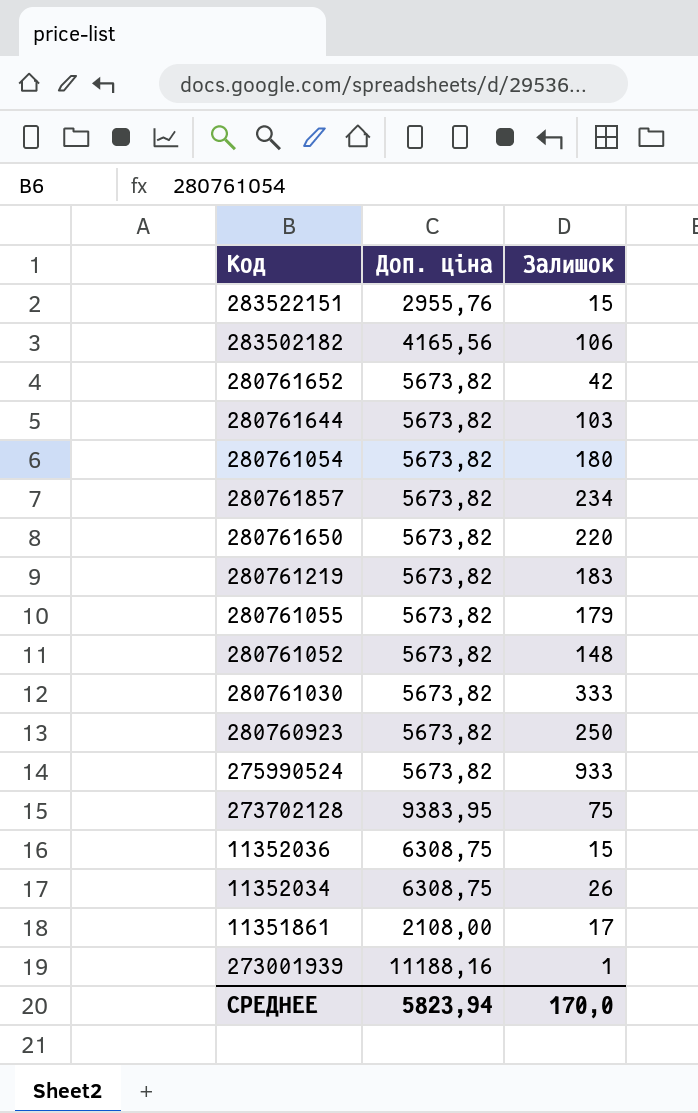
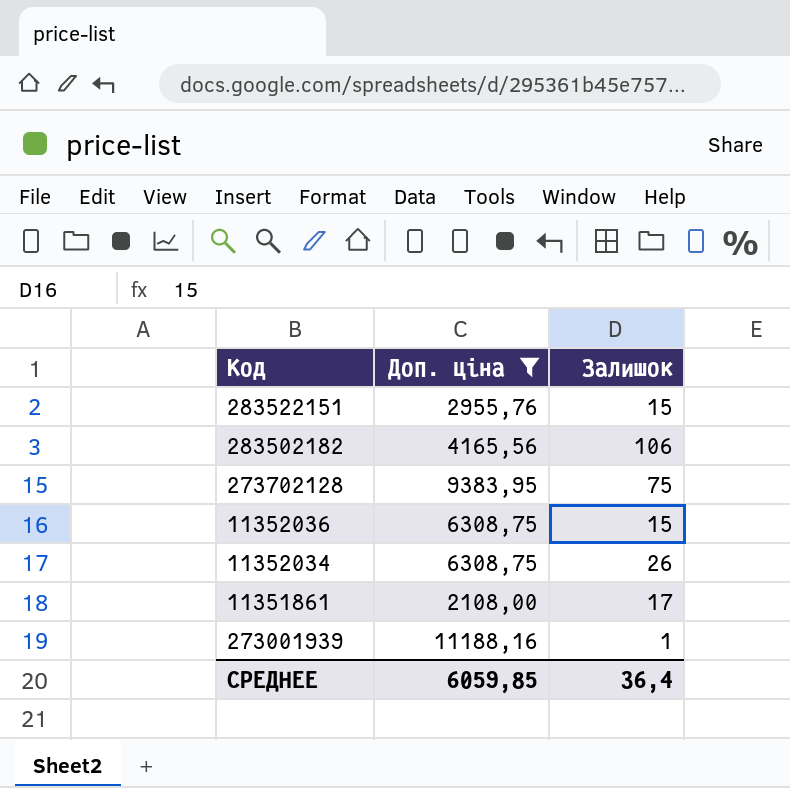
filter: none -> Доп. ціна != 5673,82
СРЕДНЕЕ | Доп. ціна: 5823,94 -> 6059,85
СРЕДНЕЕ | Залишок: 170,0 -> 36,4

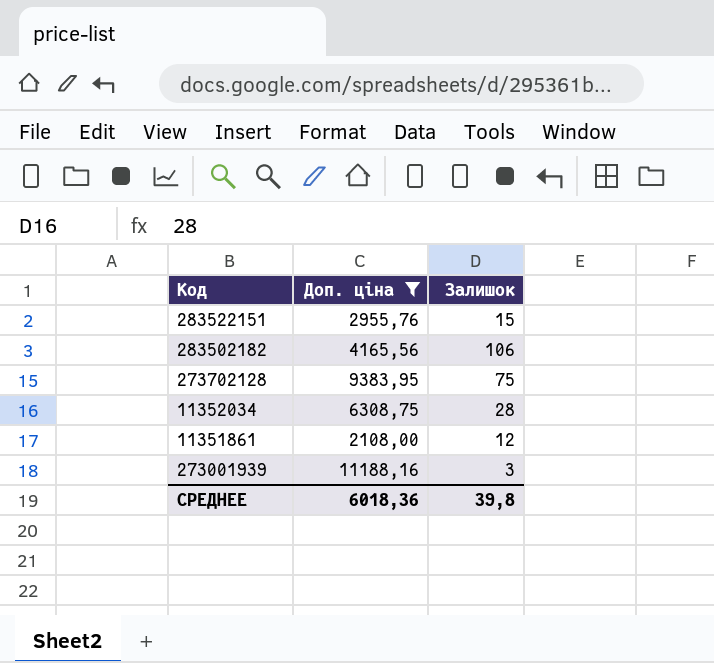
row 11352036: 6308,75 | 15 -> none
11352034 | Залишок: 26 -> 28
11351861 | Залишок: 17 -> 12
273001939 | Залишок: 1 -> 3
СРЕДНЕЕ | Доп. ціна: 6059,85 -> 6018,36
СРЕДНЕЕ | Залишок: 36,4 -> 39,8

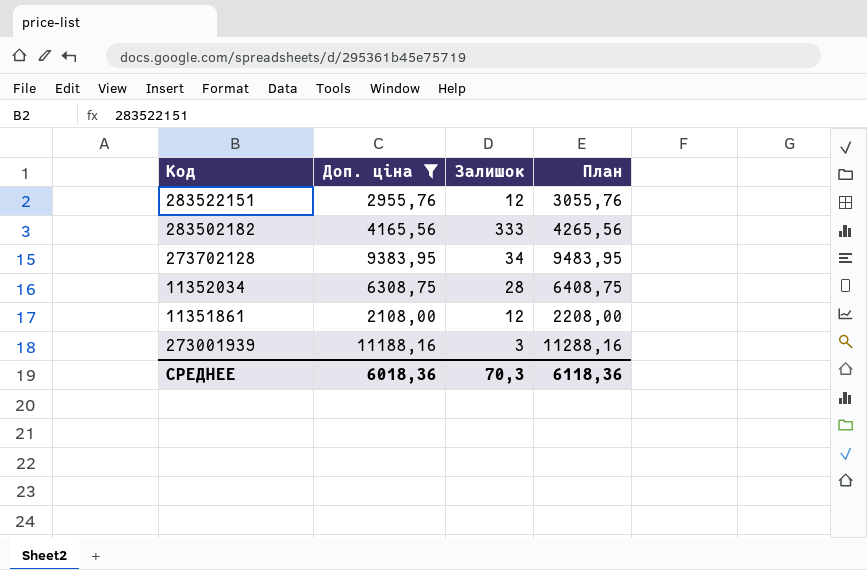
column План | formula: none -> [Доп. ціна] + 100
283522151 | Залишок: 15 -> 12
283502182 | Залишок: 106 -> 333
273702128 | Залишок: 75 -> 34
СРЕДНЕЕ | Залишок: 39,8 -> 70,3

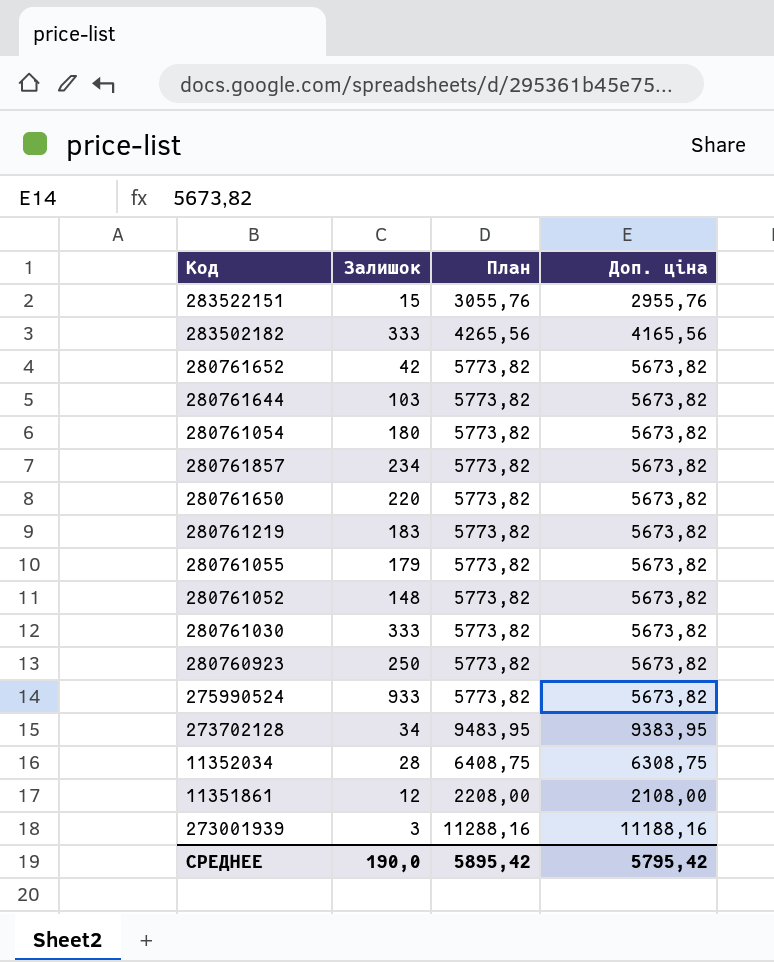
filter: Доп. ціна != 5673,82 -> none
column Доп. ціна | position: 2 -> 4
283522151 | Залишок: 12 -> 15
СРЕДНЕЕ | Залишок: 70,3 -> 190,0
СРЕДНЕЕ | План: 6118,36 -> 5895,42
СРЕДНЕЕ | Доп. ціна: 6018,36 -> 5795,42

